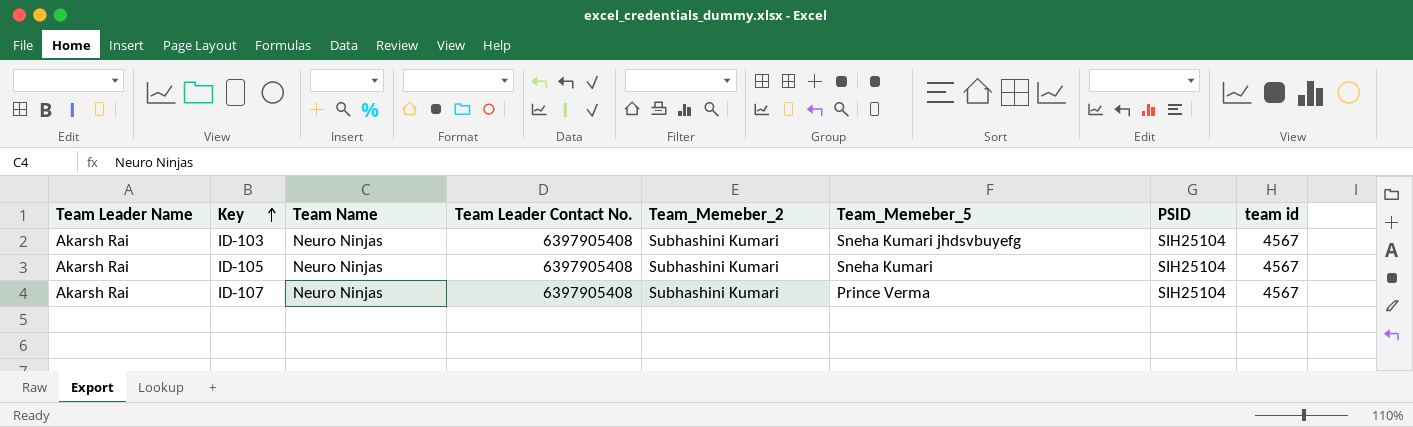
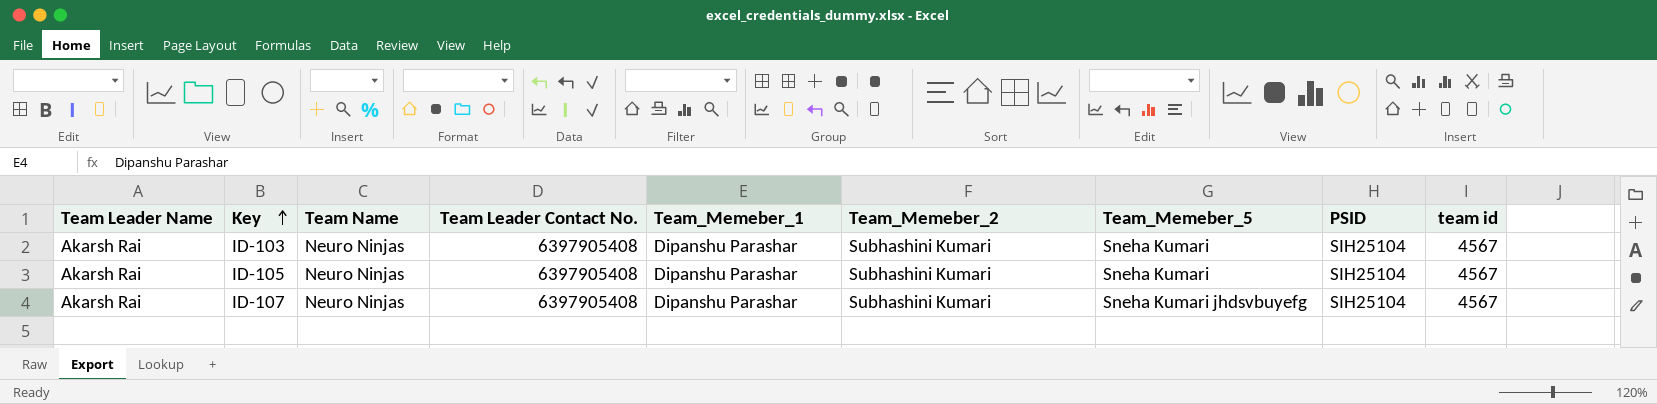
column Team_Memeber_1 | position: none -> 5
ID-103 | Team_Memeber_5: Sneha Kumari jhdsvbuyefg -> Sneha Kumari
ID-107 | Team_Memeber_5: Prince Verma -> Sneha Kumari jhdsvbuyefg

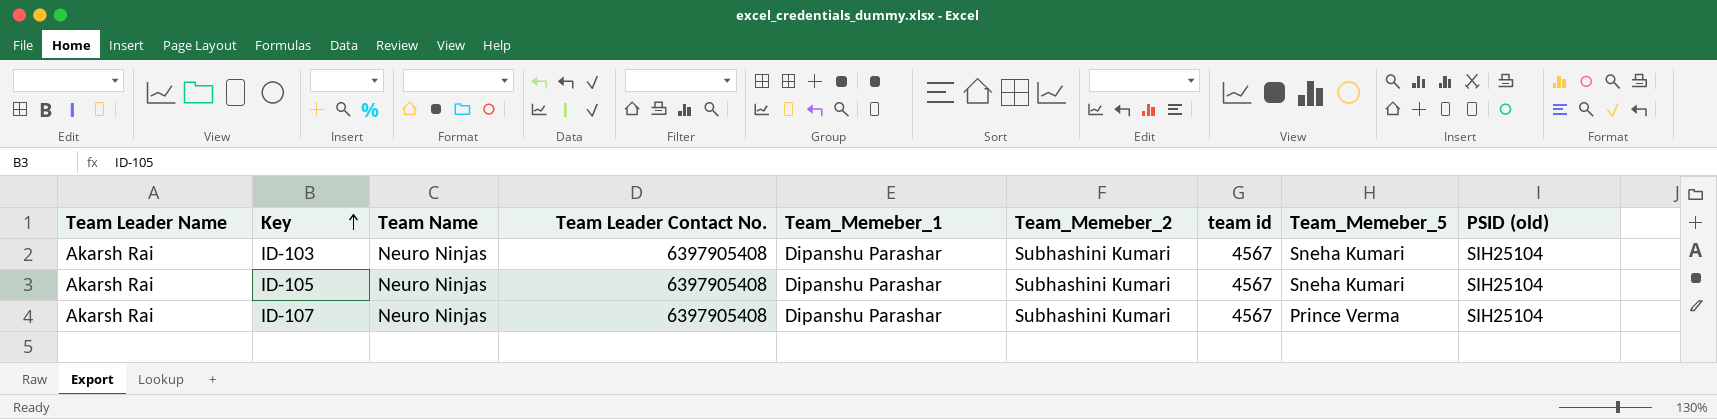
column team id | position: 9 -> 7
column name: PSID -> PSID (old)
ID-107 | Team_Memeber_5: Sneha Kumari jhdsvbuyefg -> Prince Verma

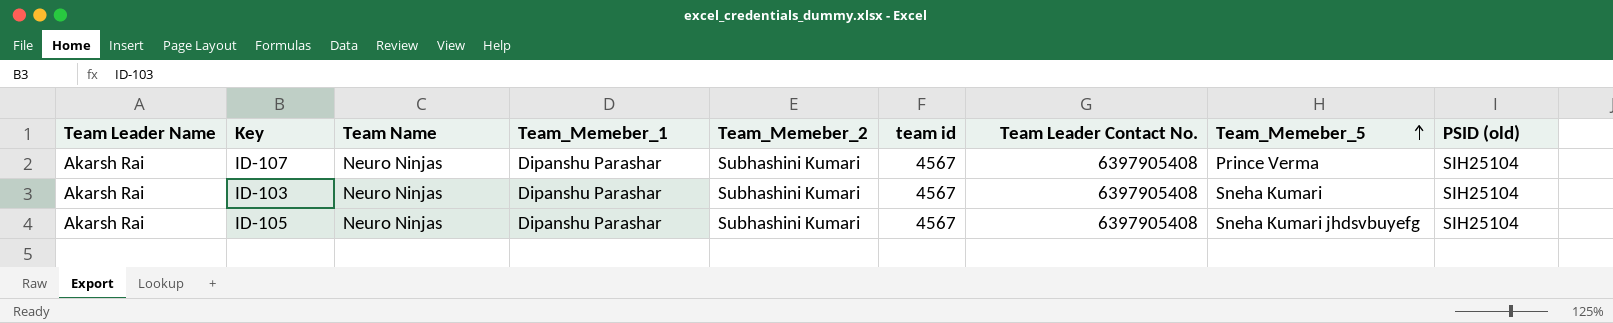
row order: Key ascending -> Team_Memeber_5 ascending
column Team Leader Contact No. | position: 4 -> 7
ID-105 | Team_Memeber_5: Sneha Kumari -> Sneha Kumari jhdsvbuyefg

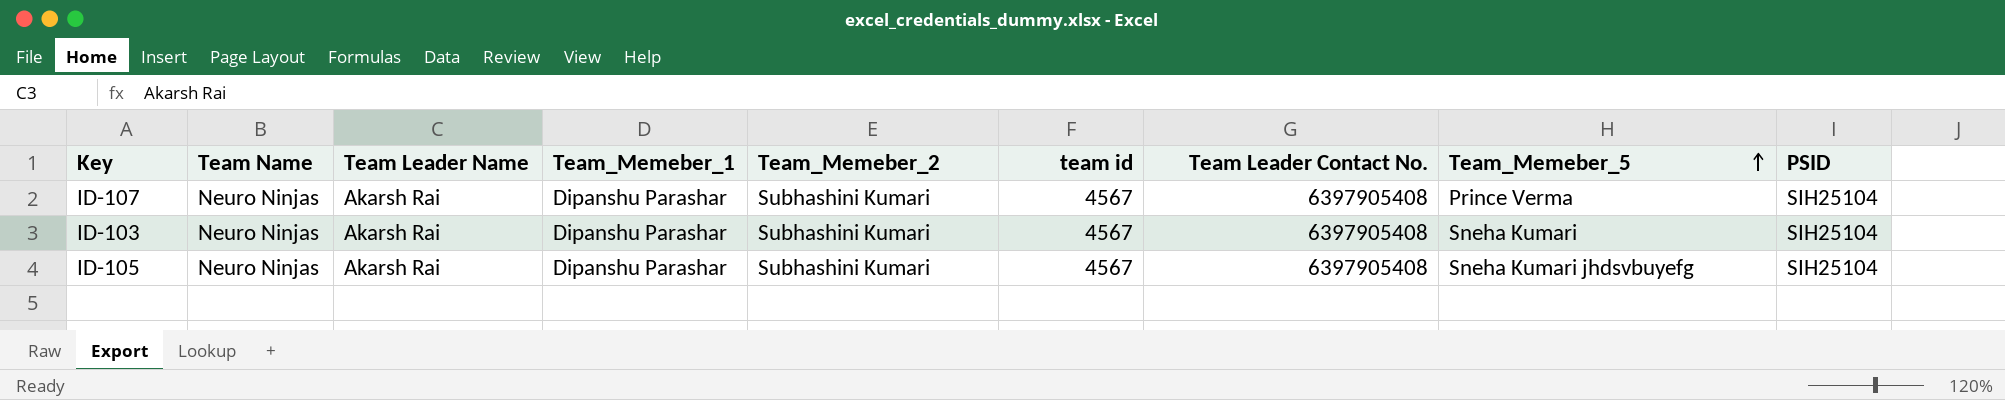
column Team Leader Name | position: 1 -> 3
column name: PSID (old) -> PSID

